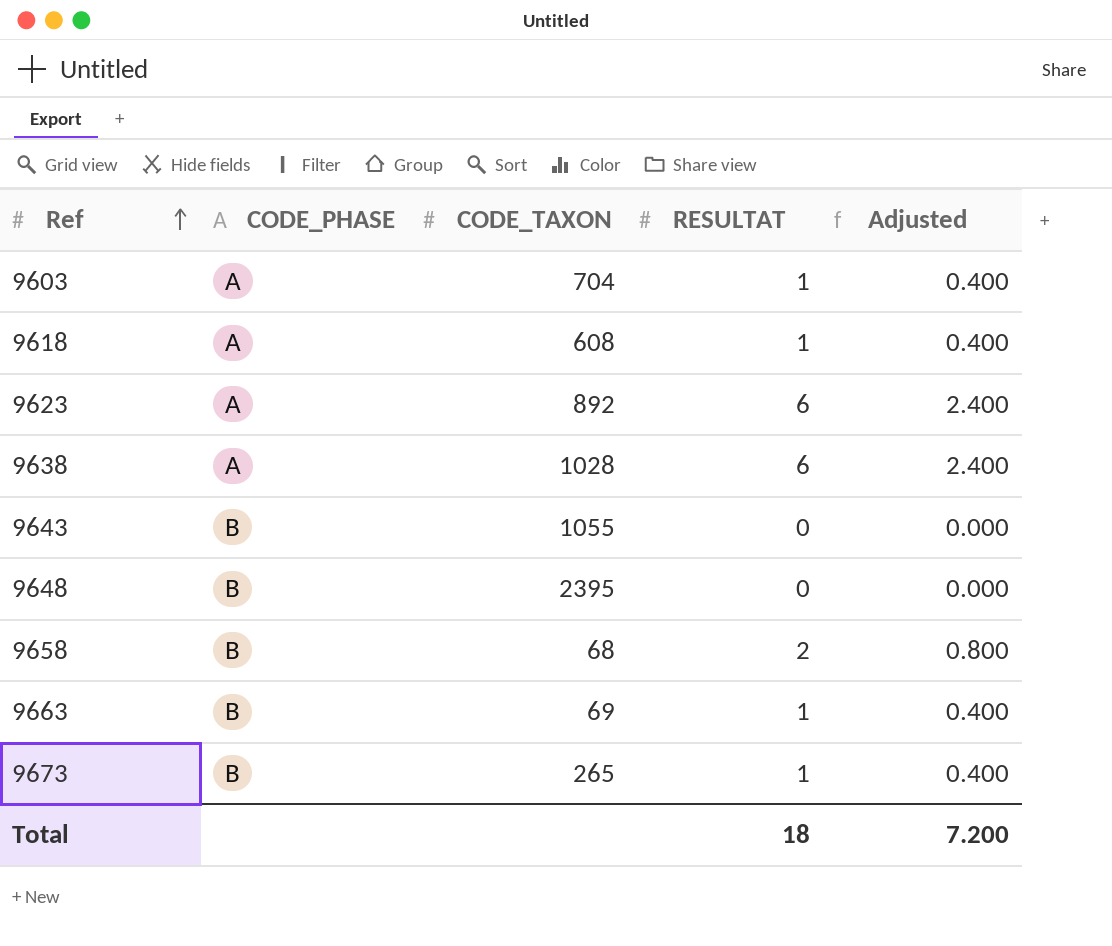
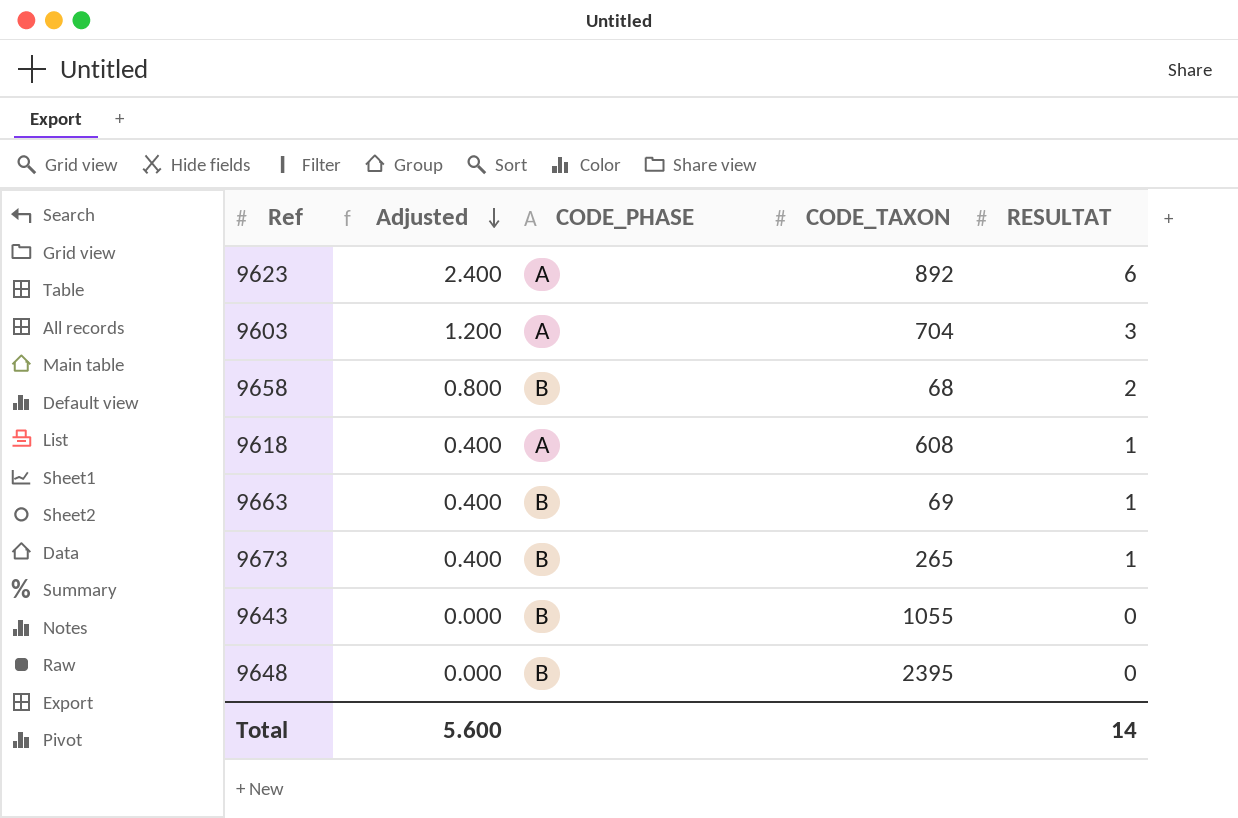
row order: Ref ascending -> Adjusted descending
column Adjusted | position: 5 -> 2
row 9638: A | 1028 | 6 | 2.400 -> none
9603 | Adjusted: 0.400 -> 1.200
9603 | RESULTAT: 1 -> 3
Total | Adjusted: 7.200 -> 5.600
Total | RESULTAT: 18 -> 14

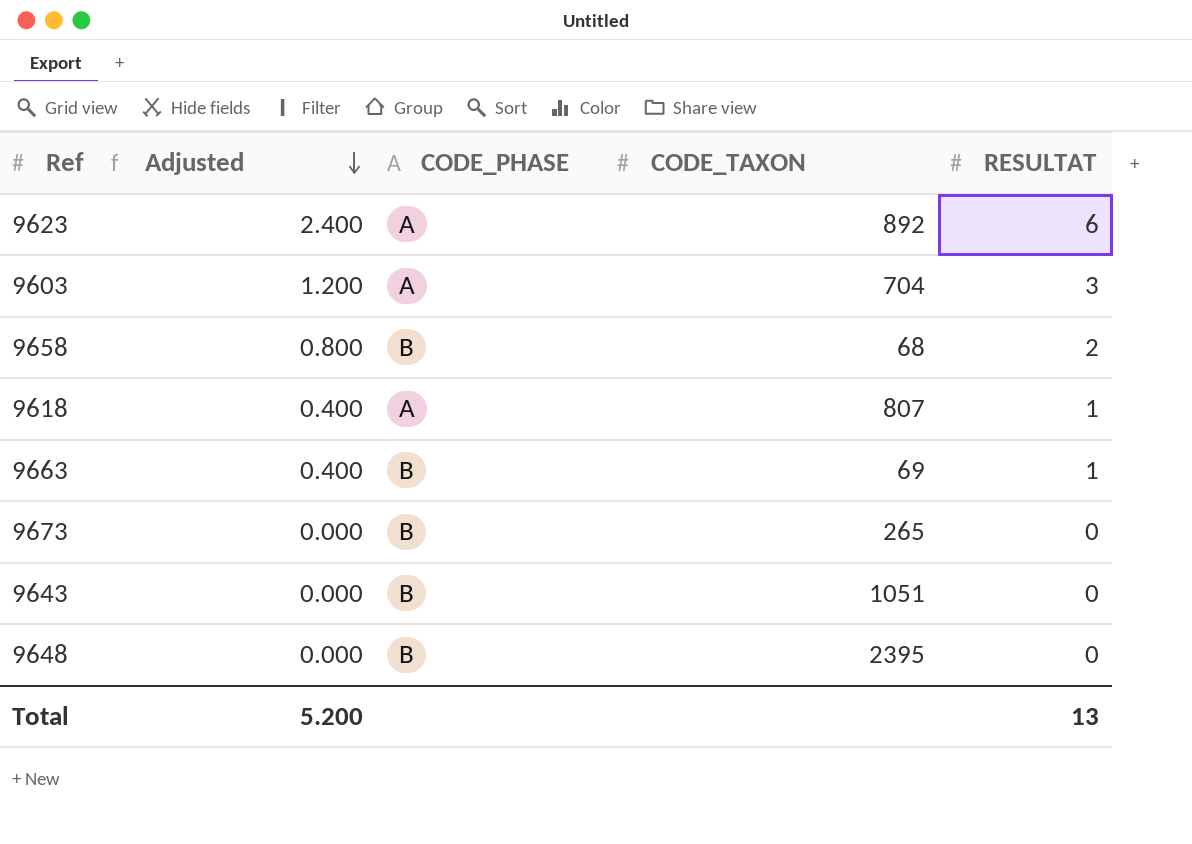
9618 | CODE_TAXON: 608 -> 807
9673 | Adjusted: 0.400 -> 0.000
9673 | RESULTAT: 1 -> 0
9643 | CODE_TAXON: 1055 -> 1051
Total | Adjusted: 5.600 -> 5.200
Total | RESULTAT: 14 -> 13

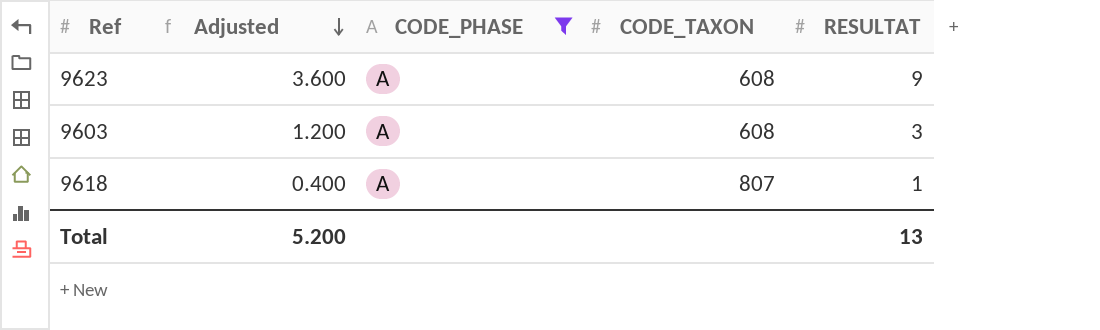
filter: none -> CODE_PHASE = A
9623 | Adjusted: 2.400 -> 3.600
9623 | CODE_TAXON: 892 -> 608
9623 | RESULTAT: 6 -> 9
9603 | CODE_TAXON: 704 -> 608

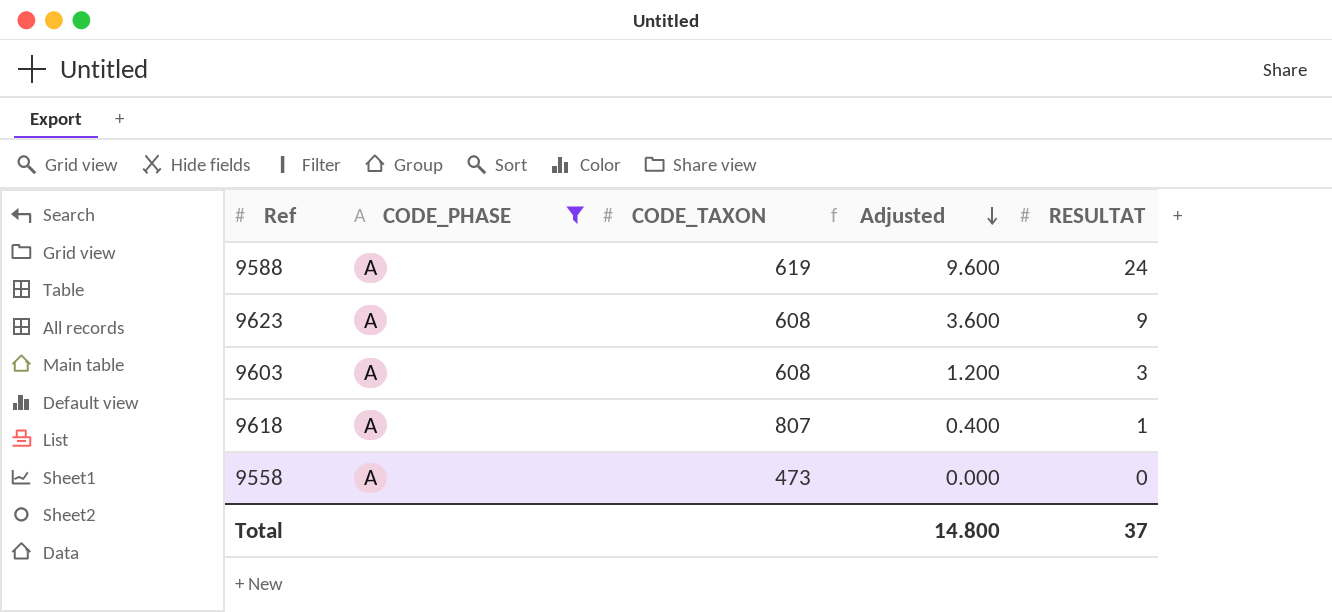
column Adjusted | position: 2 -> 4
row 9588: none -> A | 619 | 9.600 | 24
row 9558: none -> A | 473 | 0.000 | 0
Total | Adjusted: 5.200 -> 14.800
Total | RESULTAT: 13 -> 37

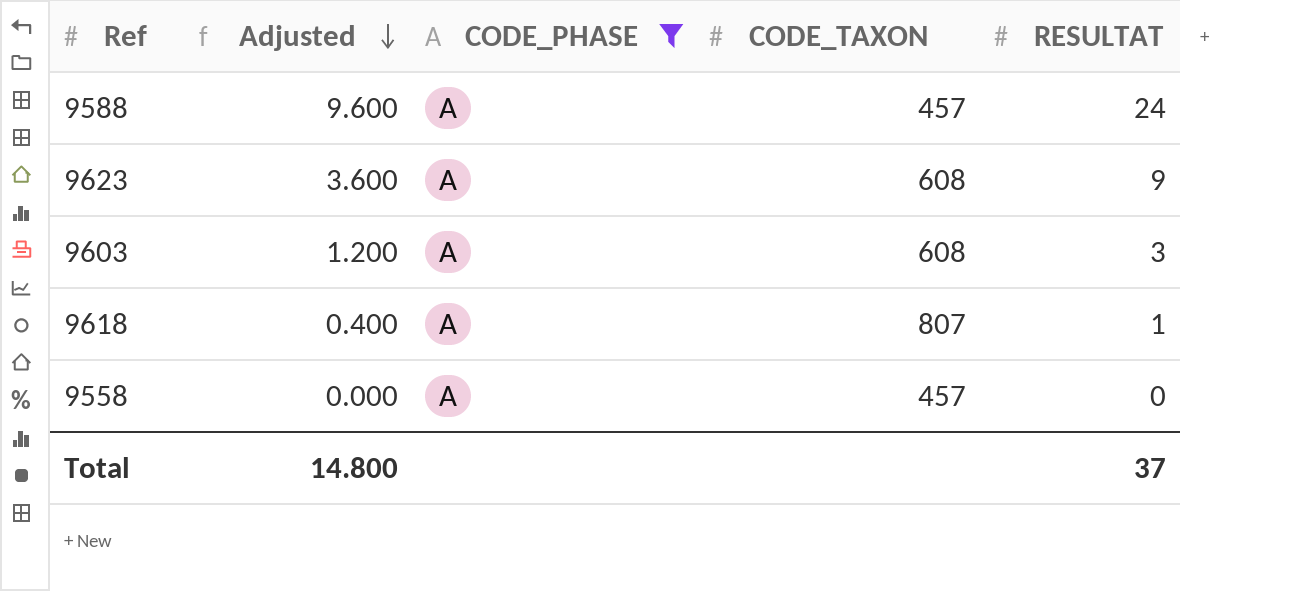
column Adjusted | position: 4 -> 2
9588 | CODE_TAXON: 619 -> 457
9558 | CODE_TAXON: 473 -> 457

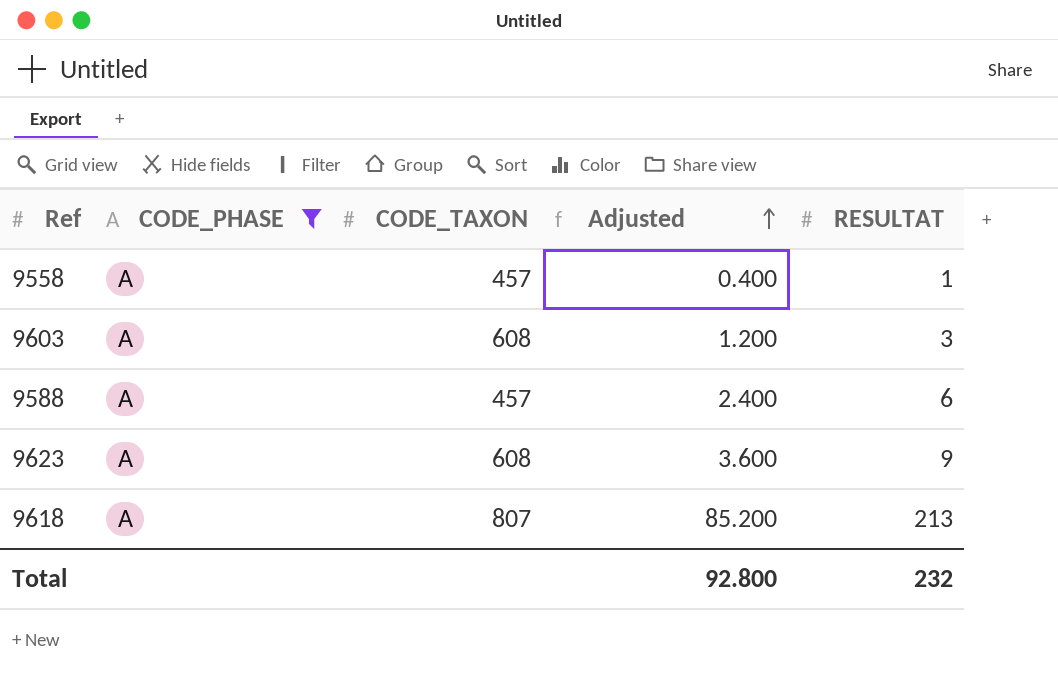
row order: Adjusted descending -> Adjusted ascending
column Adjusted | position: 2 -> 4
9558 | Adjusted: 0.000 -> 0.400
9558 | RESULTAT: 0 -> 1
9588 | Adjusted: 9.600 -> 2.400
9588 | RESULTAT: 24 -> 6
9618 | Adjusted: 0.400 -> 85.200
9618 | RESULTAT: 1 -> 213
Total | Adjusted: 14.800 -> 92.800
Total | RESULTAT: 37 -> 232

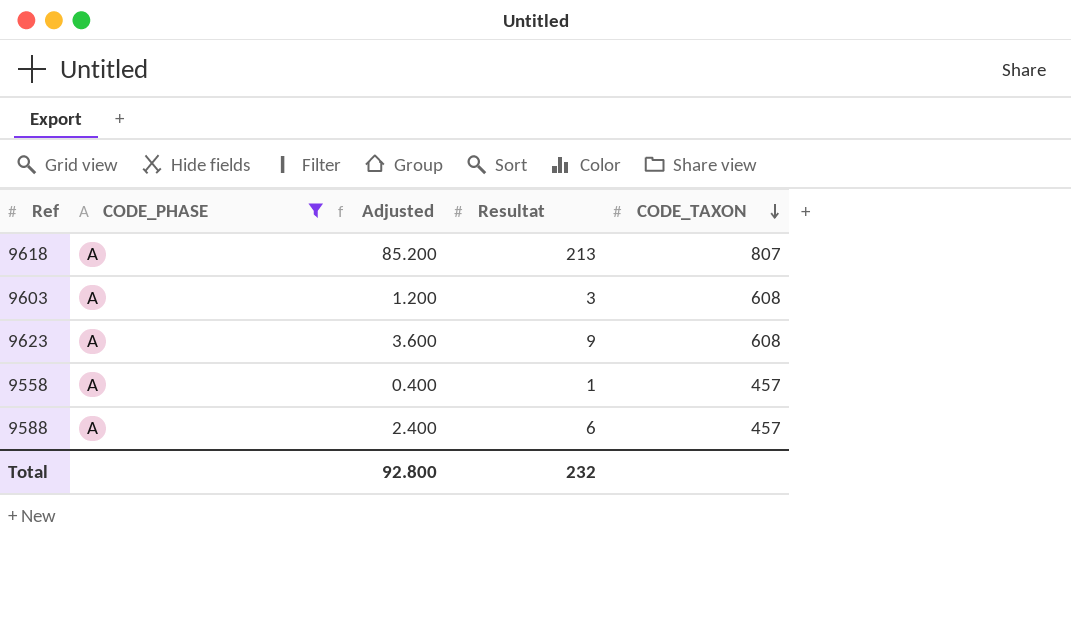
row order: Adjusted ascending -> CODE_TAXON descending
column name: RESULTAT -> Resultat
column CODE_TAXON | position: 3 -> 5

